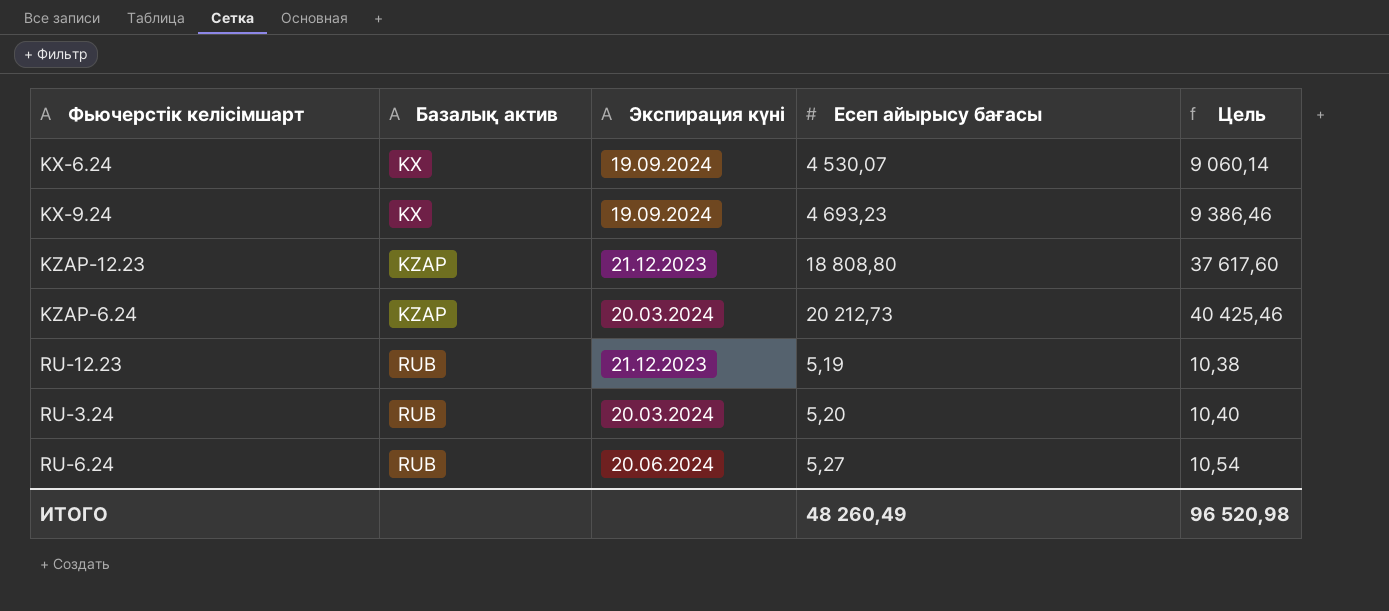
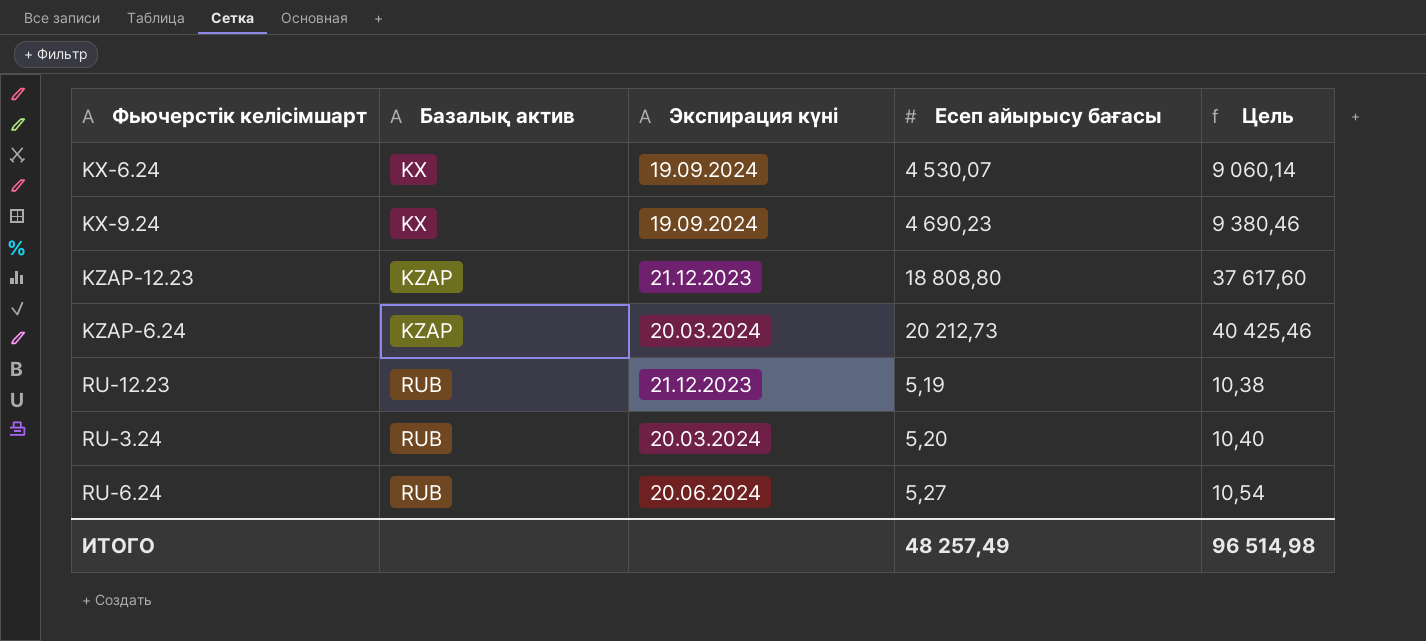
KX-9.24 | Есеп айырысу бағасы: 4 693,23 -> 4 690,23
KX-9.24 | Цель: 9 386,46 -> 9 380,46
ИТОГО | Есеп айырысу бағасы: 48 260,49 -> 48 257,49
ИТОГО | Цель: 96 520,98 -> 96 514,98

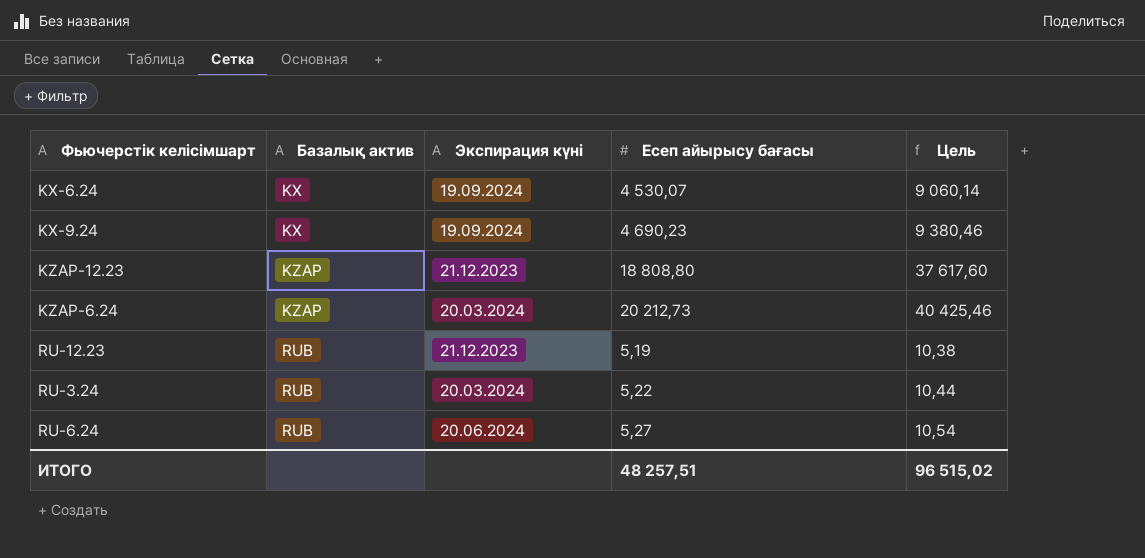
RU-3.24 | Есеп айырысу бағасы: 5,20 -> 5,22
RU-3.24 | Цель: 10,40 -> 10,44
ИТОГО | Есеп айырысу бағасы: 48 257,49 -> 48 257,51
ИТОГО | Цель: 96 514,98 -> 96 515,02

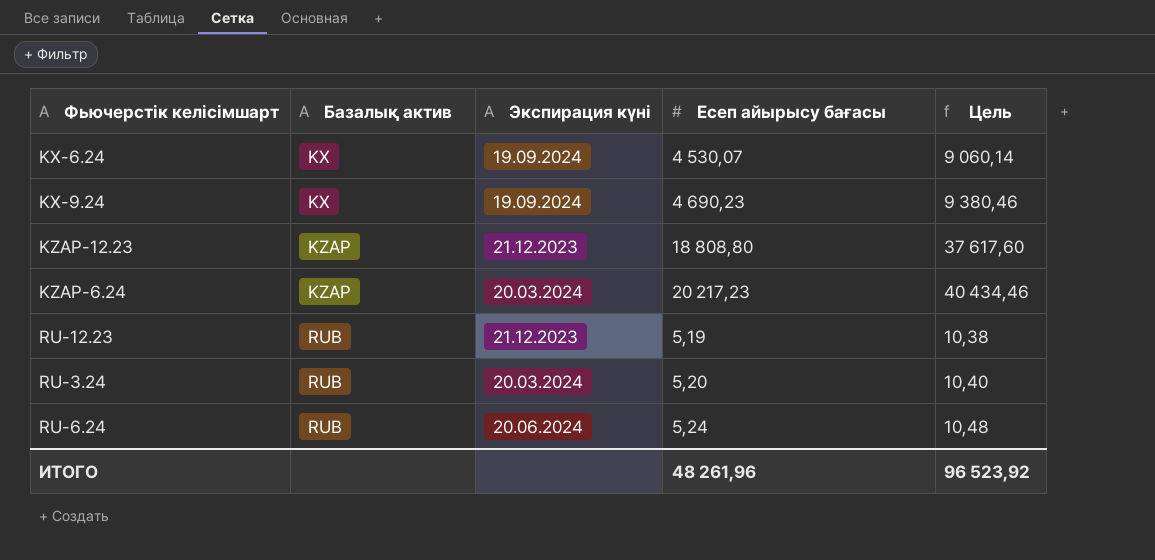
KZAP-6.24 | Есеп айырысу бағасы: 20 212,73 -> 20 217,23
KZAP-6.24 | Цель: 40 425,46 -> 40 434,46
RU-3.24 | Есеп айырысу бағасы: 5,22 -> 5,20
RU-3.24 | Цель: 10,44 -> 10,40
RU-6.24 | Есеп айырысу бағасы: 5,27 -> 5,24
RU-6.24 | Цель: 10,54 -> 10,48
ИТОГО | Есеп айырысу бағасы: 48 257,51 -> 48 261,96
ИТОГО | Цель: 96 515,02 -> 96 523,92

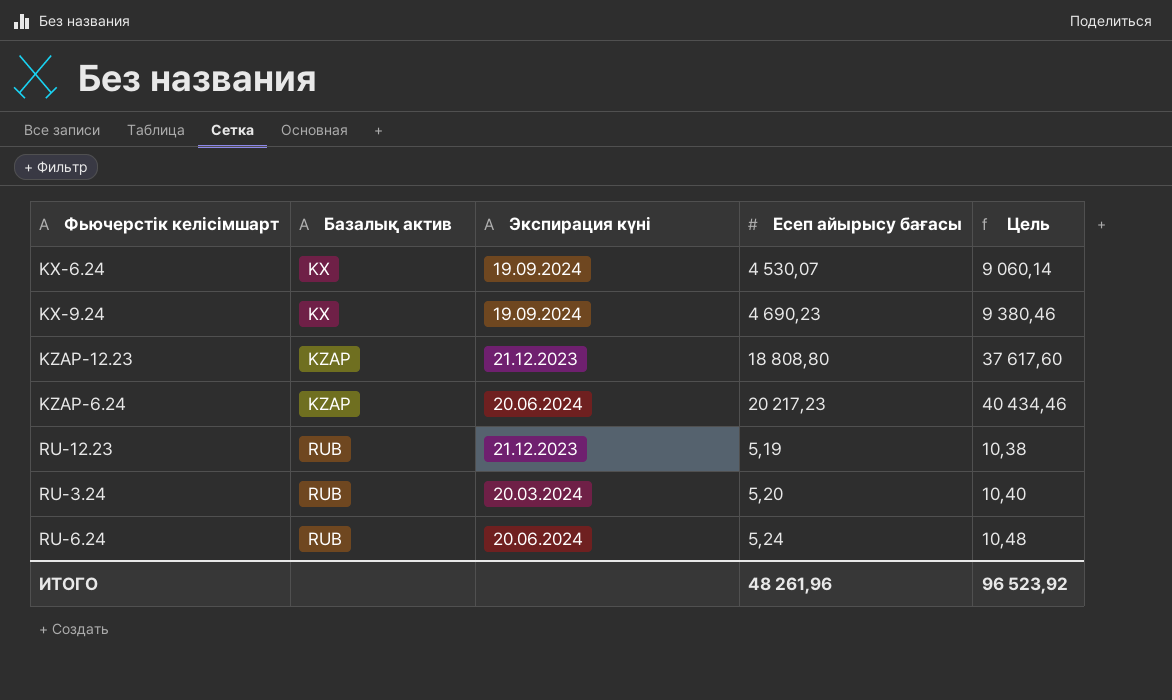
KZAP-6.24 | Экспирация күні: 20.03.2024 -> 20.06.2024

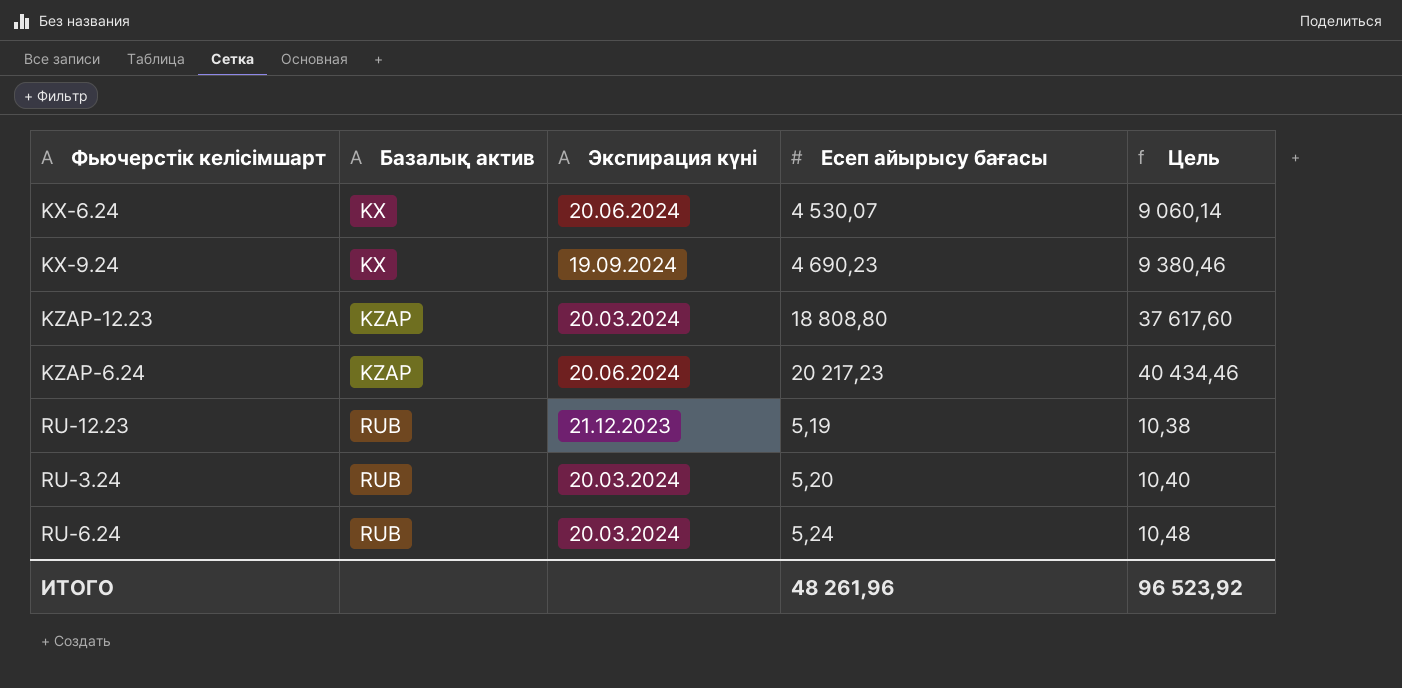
KX-6.24 | Экспирация күні: 19.09.2024 -> 20.06.2024
KZAP-12.23 | Экспирация күні: 21.12.2023 -> 20.03.2024
RU-6.24 | Экспирация күні: 20.06.2024 -> 20.03.2024

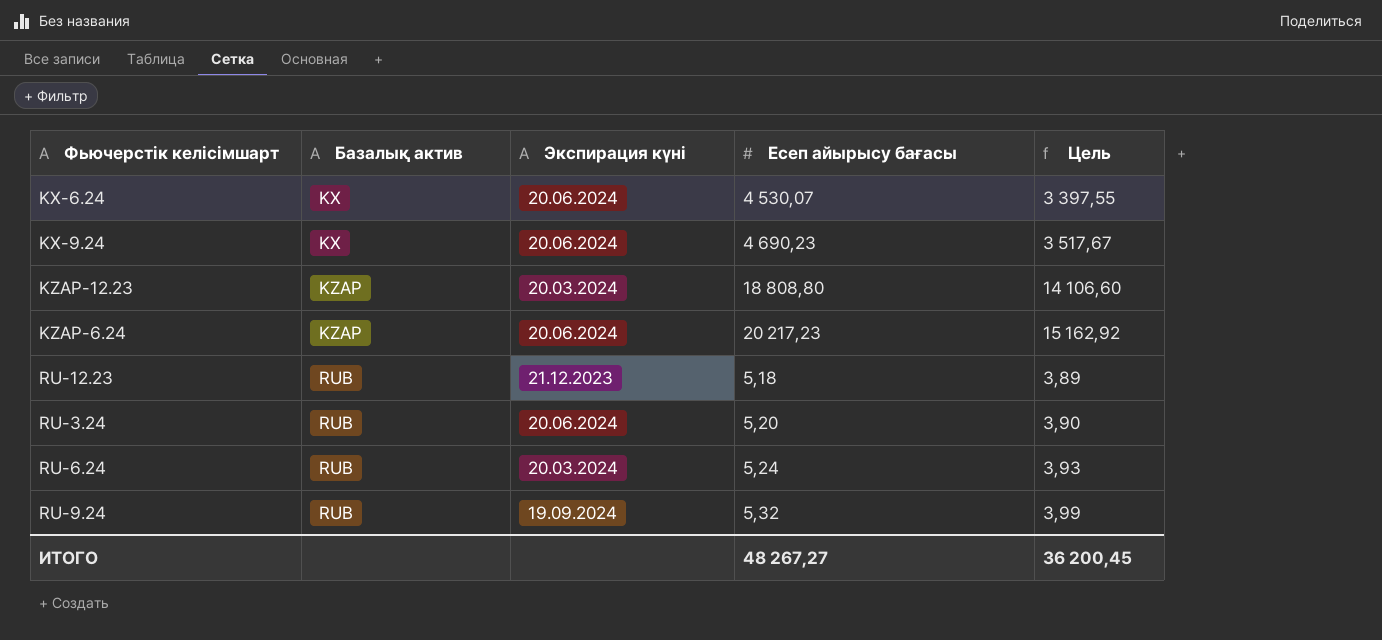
column Цель | formula: [Есеп айырысу бағасы] * 2 -> [Есеп айырысу бағасы] * 0,75
KX-9.24 | Экспирация күні: 19.09.2024 -> 20.06.2024
RU-12.23 | Есеп айырысу бағасы: 5,19 -> 5,18
RU-3.24 | Экспирация күні: 20.03.2024 -> 20.06.2024
row RU-9.24: none -> RUB | 19.09.2024 | 5,32 | 3,99
ИТОГО | Есеп айырысу бағасы: 48 261,96 -> 48 267,27
ИТОГО | Цель: 96 523,92 -> 36 200,45

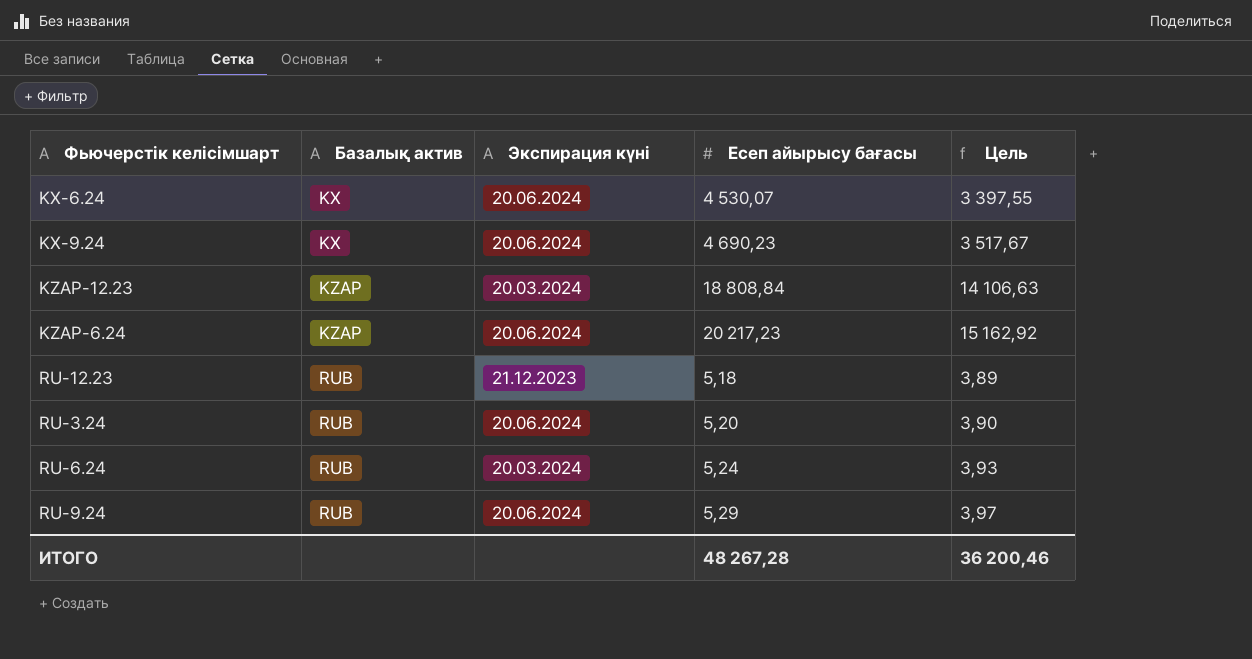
KZAP-12.23 | Есеп айырысу бағасы: 18 808,80 -> 18 808,84
KZAP-12.23 | Цель: 14 106,60 -> 14 106,63
RU-9.24 | Экспирация күні: 19.09.2024 -> 20.06.2024
RU-9.24 | Есеп айырысу бағасы: 5,32 -> 5,29
RU-9.24 | Цель: 3,99 -> 3,97
ИТОГО | Есеп айырысу бағасы: 48 267,27 -> 48 267,28
ИТОГО | Цель: 36 200,45 -> 36 200,46

